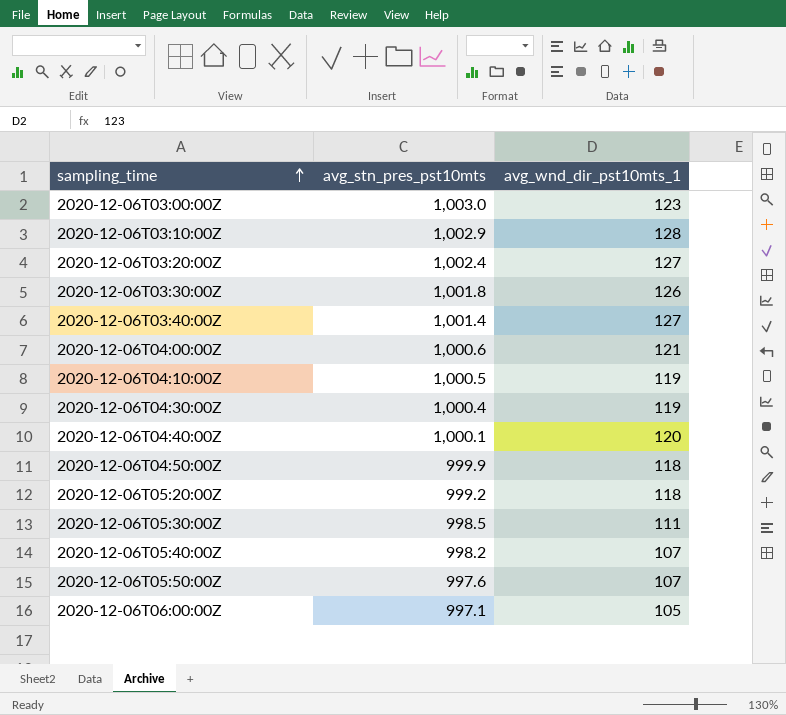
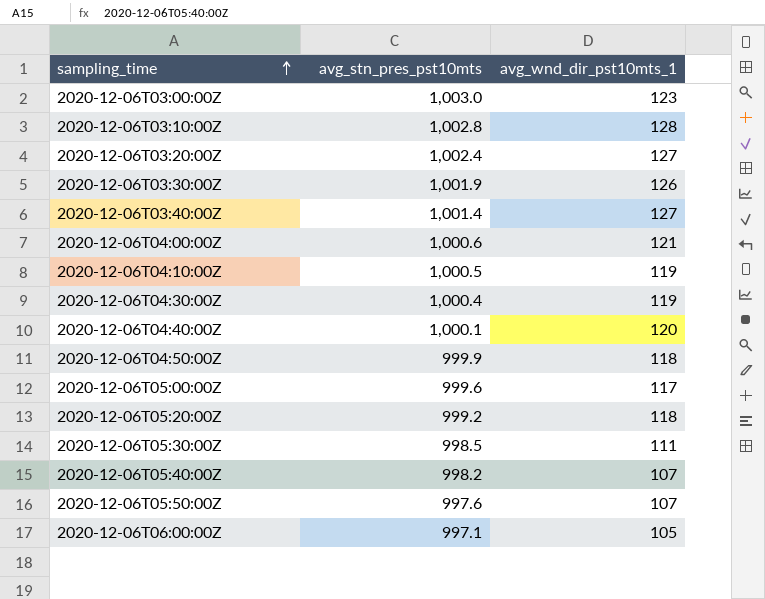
2020-12-06T03:10:00Z | avg_stn_pres_pst10mts: 1,002.9 -> 1,002.8
2020-12-06T03:30:00Z | avg_stn_pres_pst10mts: 1,001.8 -> 1,001.9
row 2020-12-06T05:00:00Z: none -> 999.6 | 117

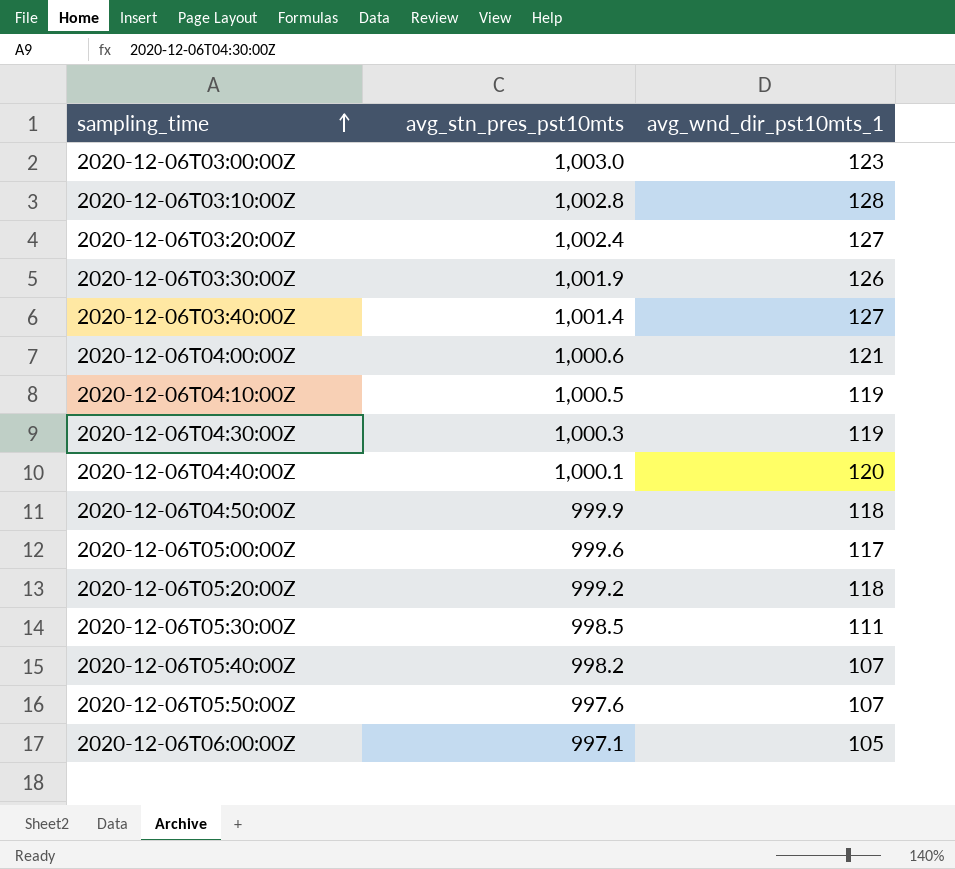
2020-12-06T04:30:00Z | avg_stn_pres_pst10mts: 1,000.4 -> 1,000.3

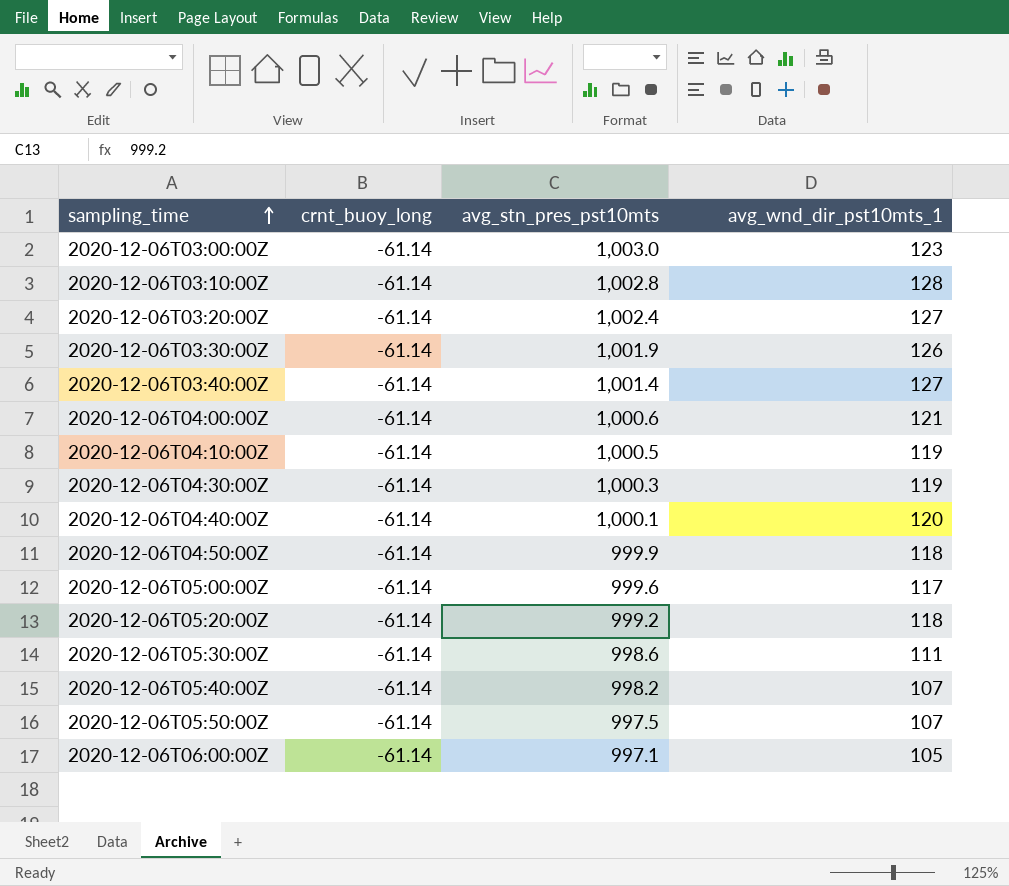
column crnt_buoy_long | position: none -> 2
2020-12-06T05:30:00Z | avg_stn_pres_pst10mts: 998.5 -> 998.6
2020-12-06T05:50:00Z | avg_stn_pres_pst10mts: 997.6 -> 997.5

